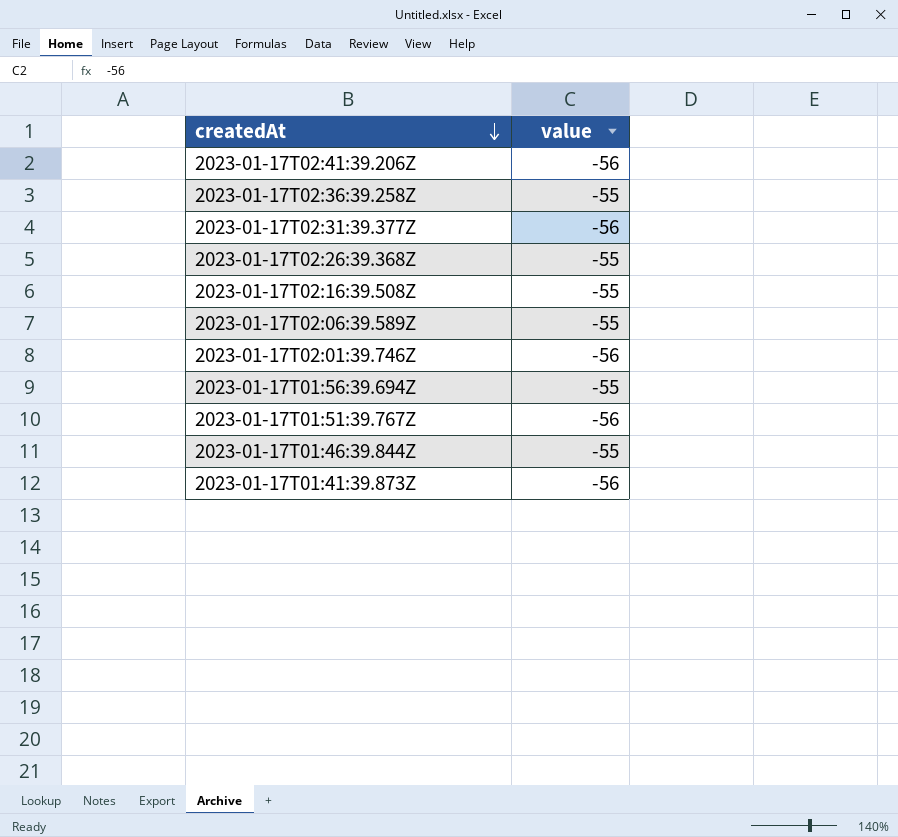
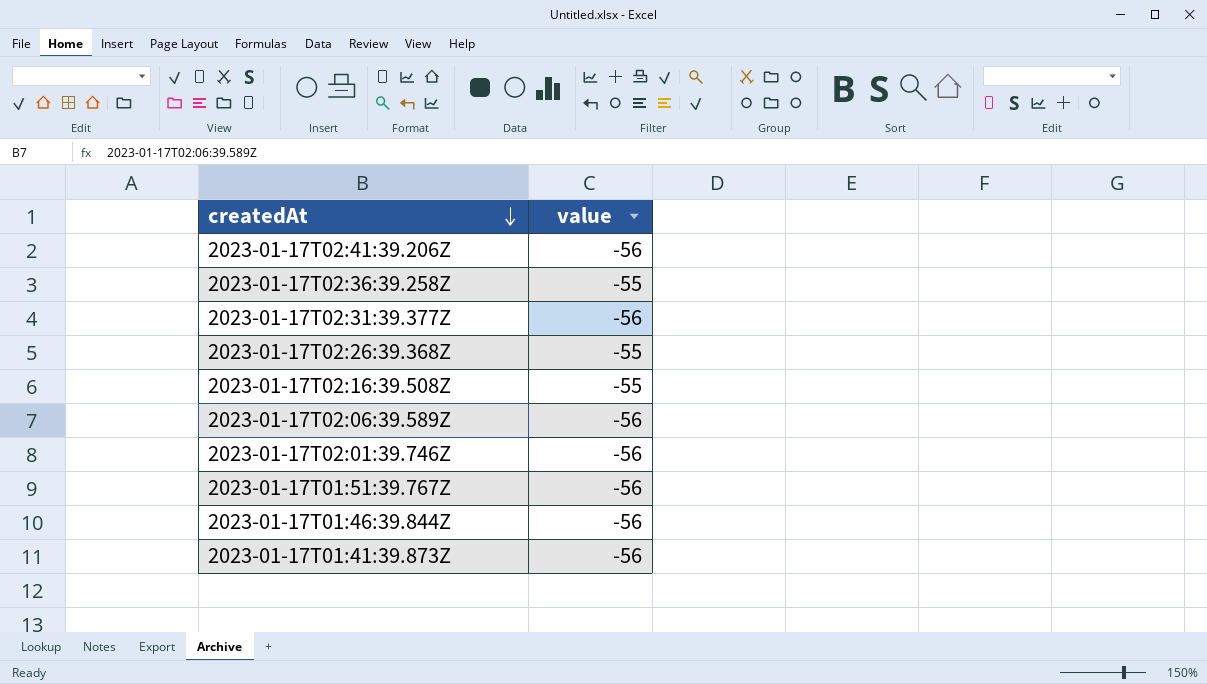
row 2023-01-17T01:56:39.694Z: -55 -> none
2023-01-17T02:06:39.589Z | value: -55 -> -56
2023-01-17T01:46:39.844Z | value: -55 -> -56

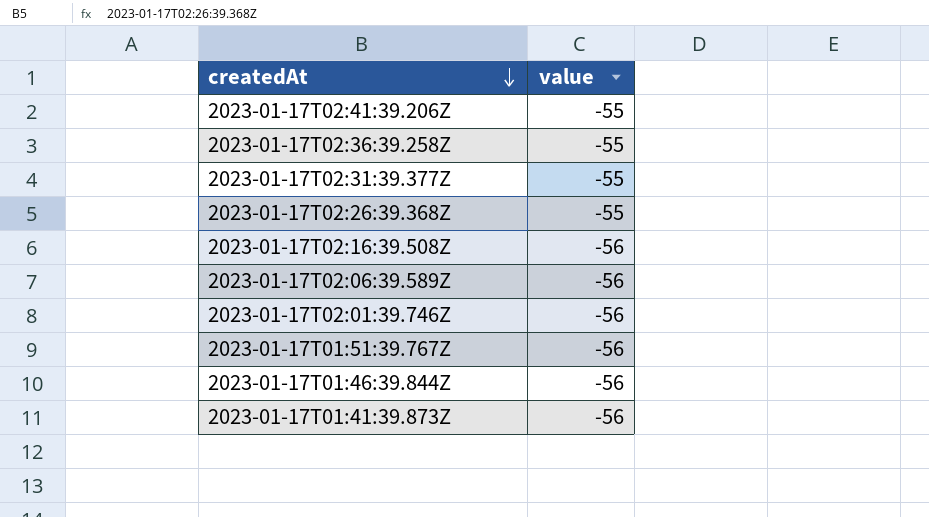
2023-01-17T02:41:39.206Z | value: -56 -> -55
2023-01-17T02:31:39.377Z | value: -56 -> -55
2023-01-17T02:16:39.508Z | value: -55 -> -56

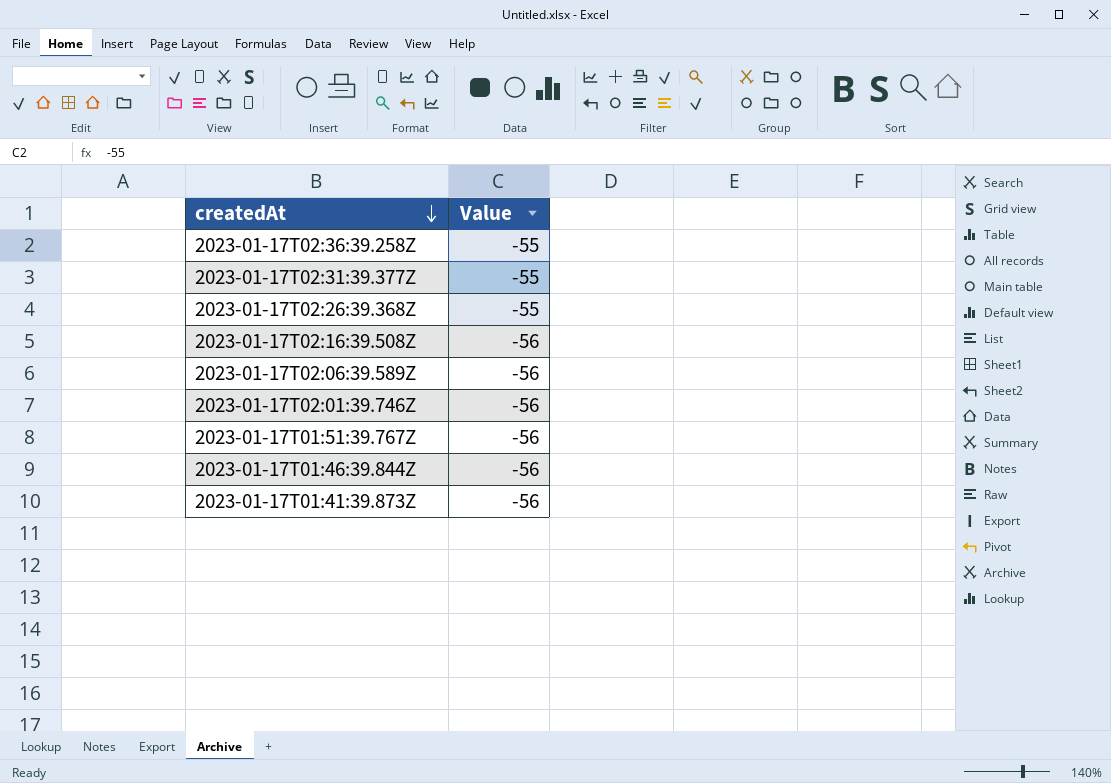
column name: value -> Value
row 2023-01-17T02:41:39.206Z: -55 -> none

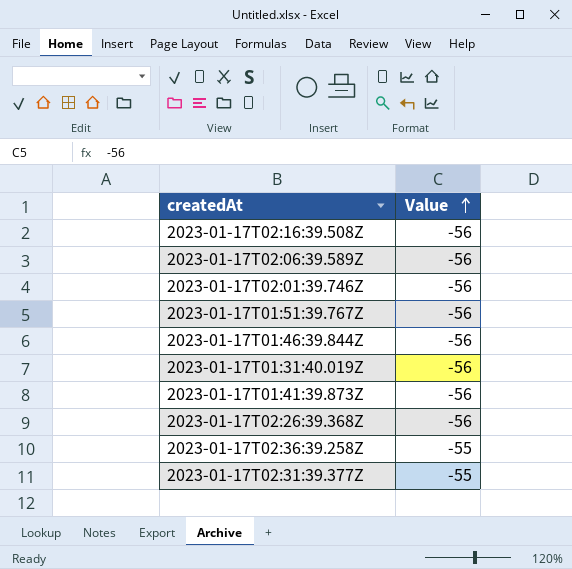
row order: createdAt descending -> Value ascending
row 2023-01-17T01:31:40.019Z: none -> -56
2023-01-17T02:26:39.368Z | Value: -55 -> -56

